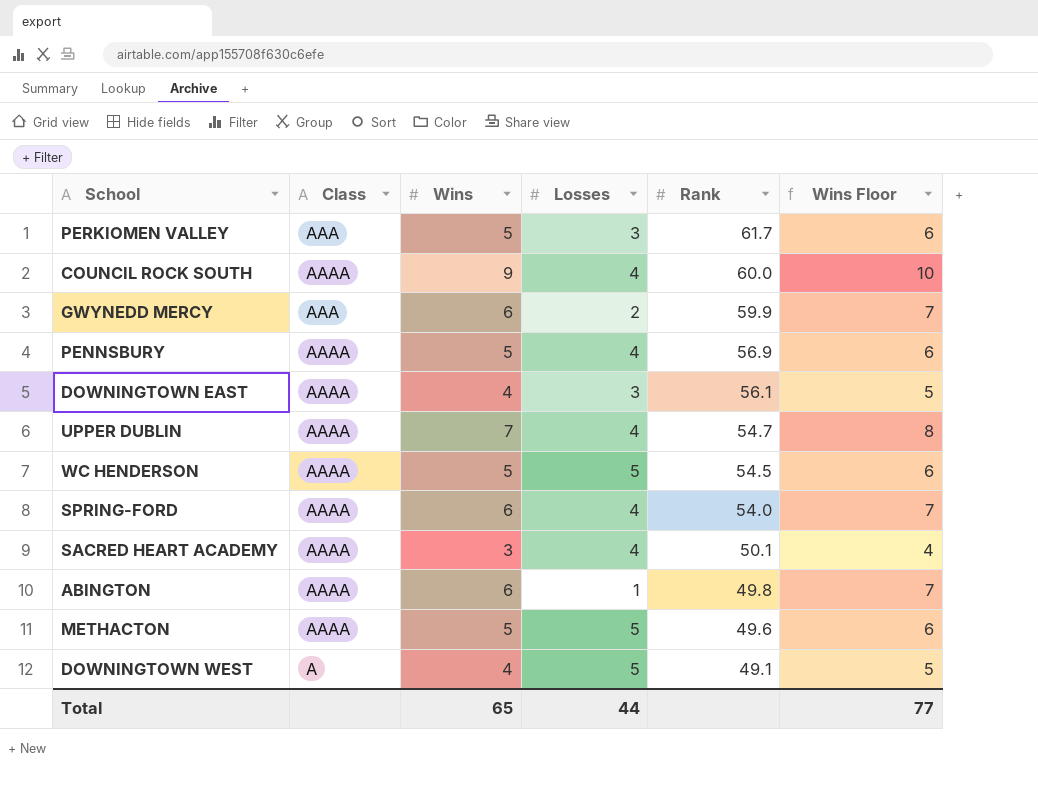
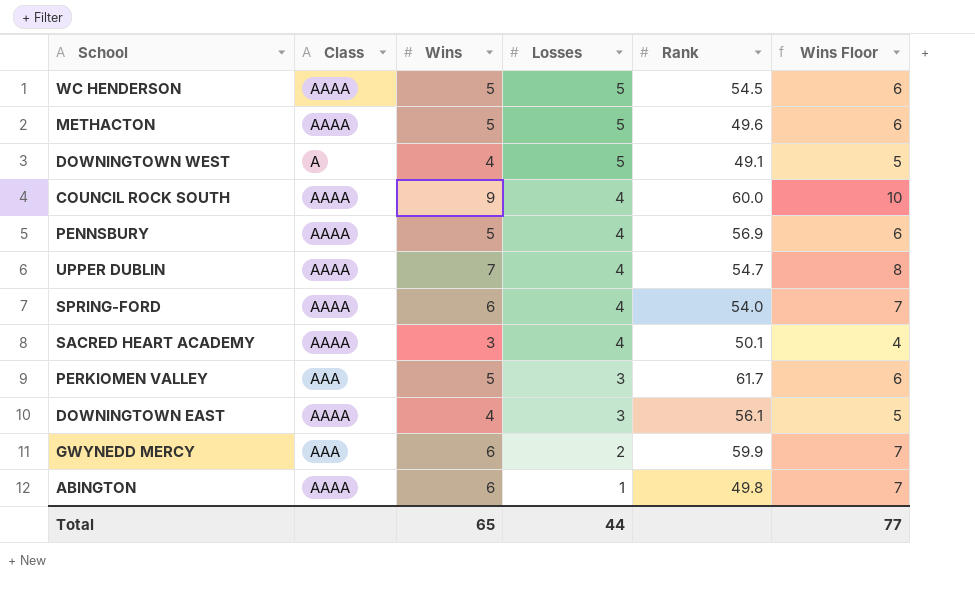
row order: Rank descending -> Losses descending

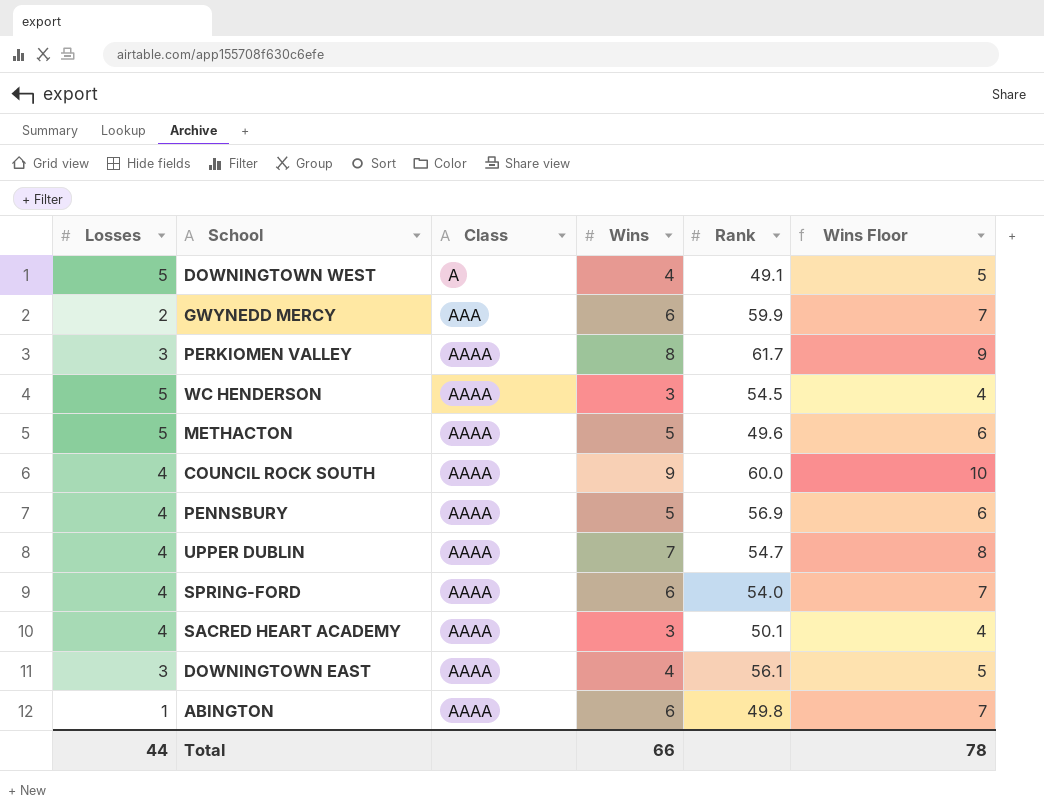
row order: Losses descending -> Class ascending
column Losses | position: 4 -> 1
PERKIOMEN VALLEY | Class: AAA -> AAAA
PERKIOMEN VALLEY | Wins: 5 -> 8
PERKIOMEN VALLEY | Wins Floor: 6 -> 9
WC HENDERSON | Wins: 5 -> 3
WC HENDERSON | Wins Floor: 6 -> 4
Total | Wins: 65 -> 66
Total | Wins Floor: 77 -> 78

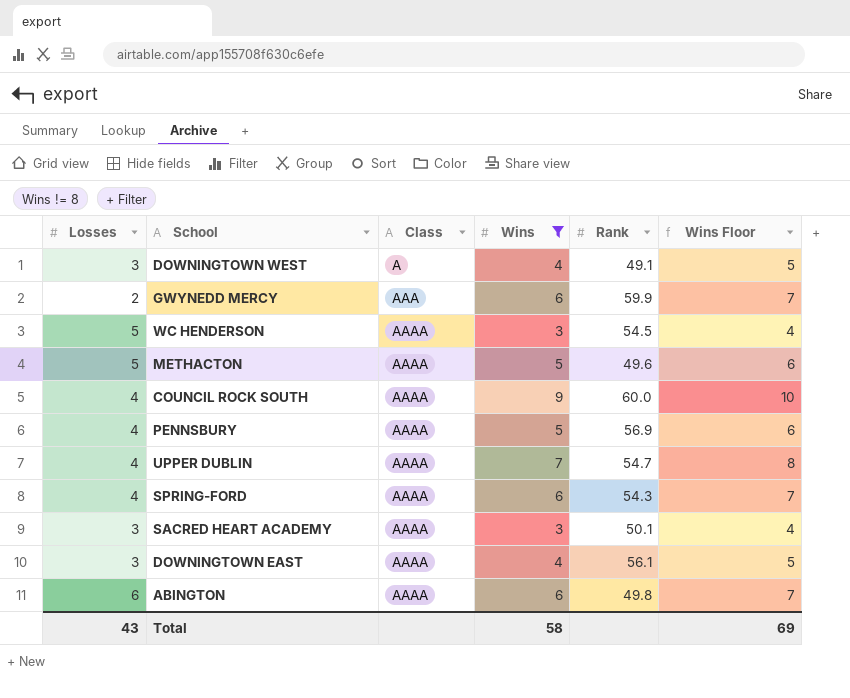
filter: none -> Wins != 8
DOWNINGTOWN WEST | Losses: 5 -> 3
SPRING-FORD | Rank: 54.0 -> 54.3
SACRED HEART ACADEMY | Losses: 4 -> 3
ABINGTON | Losses: 1 -> 6
Total | Losses: 44 -> 43
Total | Wins: 66 -> 58
Total | Wins Floor: 78 -> 69

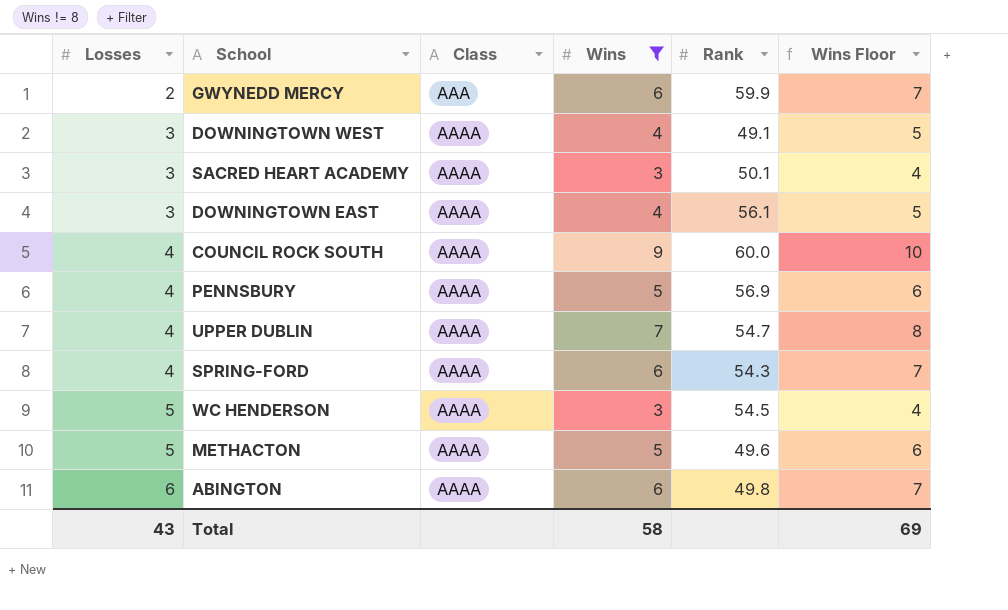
row order: Class ascending -> Losses ascending
DOWNINGTOWN WEST | Class: A -> AAAA

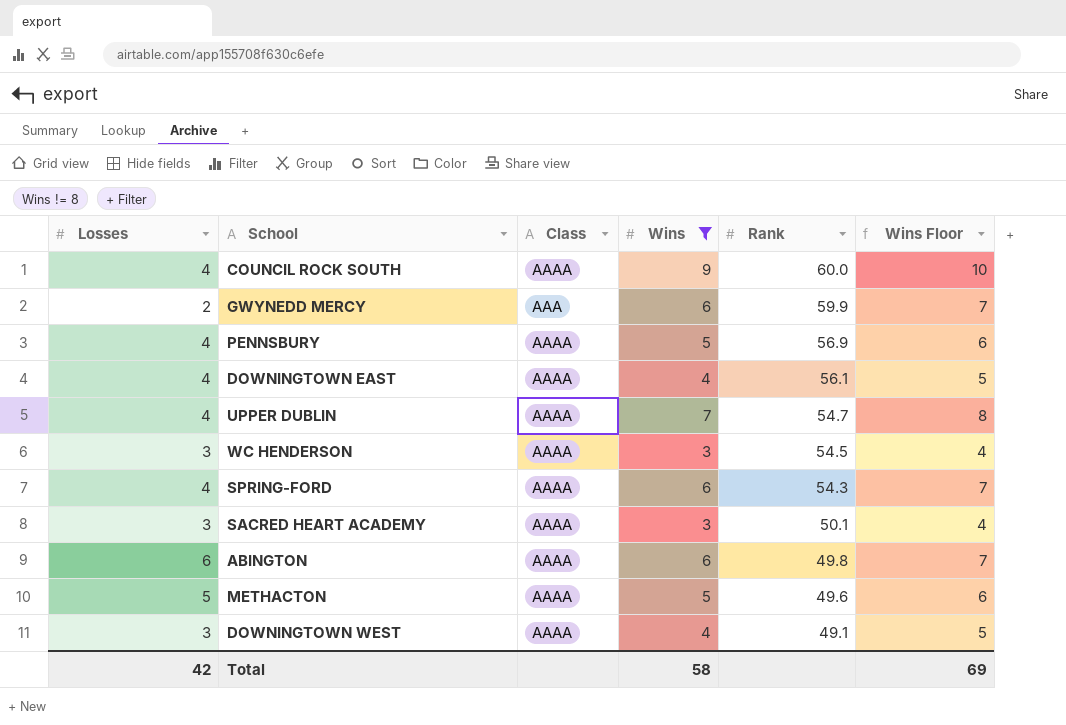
row order: Losses ascending -> Rank descending
DOWNINGTOWN EAST | Losses: 3 -> 4
WC HENDERSON | Losses: 5 -> 3
Total | Losses: 43 -> 42

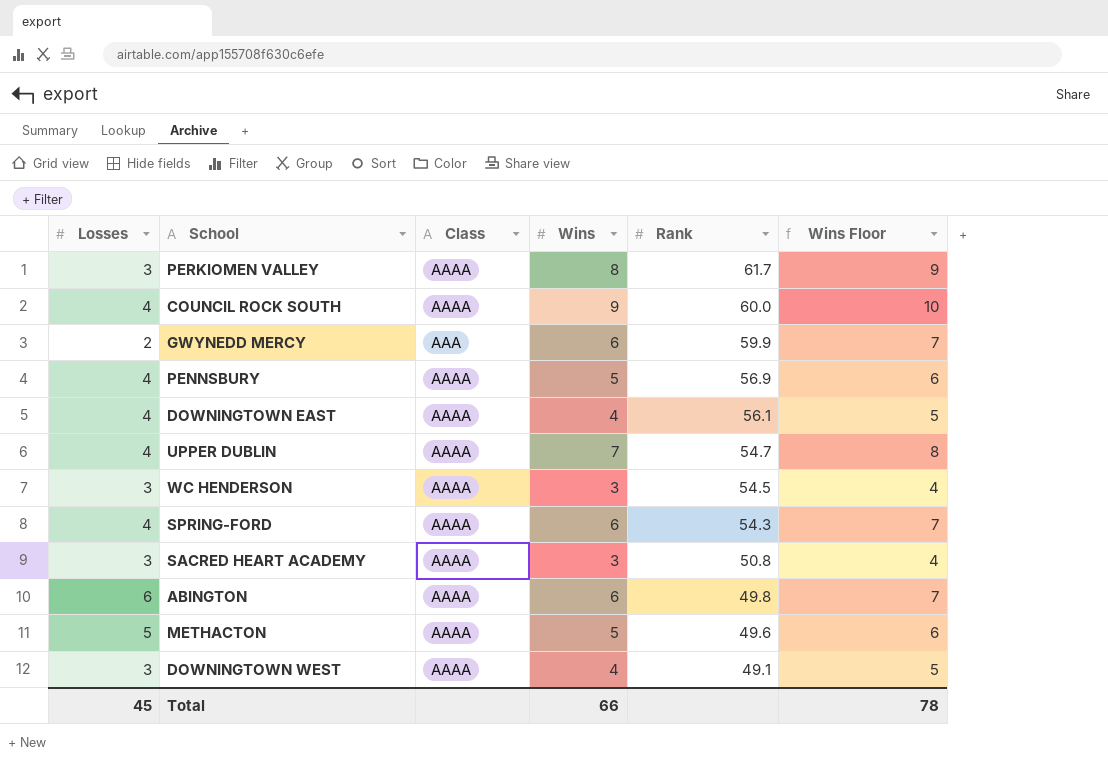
filter: Wins != 8 -> none
SACRED HEART ACADEMY | Rank: 50.1 -> 50.8
Total | Losses: 42 -> 45
Total | Wins: 58 -> 66
Total | Wins Floor: 69 -> 78

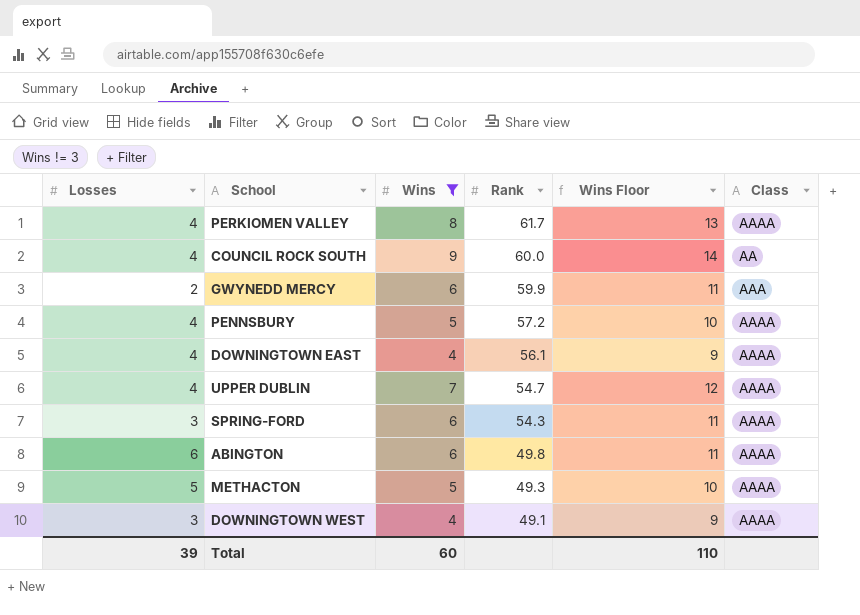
filter: none -> Wins != 3
column Wins Floor | formula: [Wins] + 1 -> [Wins] + 5
column Class | position: 3 -> 6
PERKIOMEN VALLEY | Losses: 3 -> 4
COUNCIL ROCK SOUTH | Class: AAAA -> AA
PENNSBURY | Rank: 56.9 -> 57.2
SPRING-FORD | Losses: 4 -> 3
METHACTON | Rank: 49.6 -> 49.3
Total | Losses: 45 -> 39
Total | Wins: 66 -> 60
Total | Wins Floor: 78 -> 110

